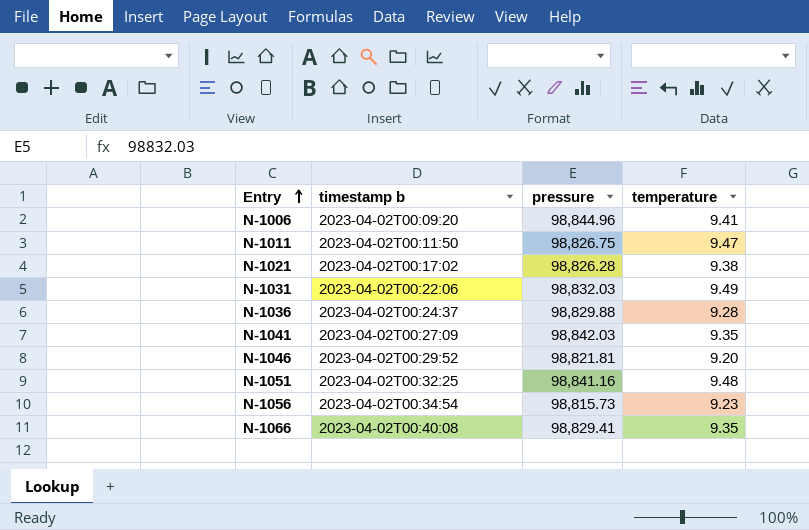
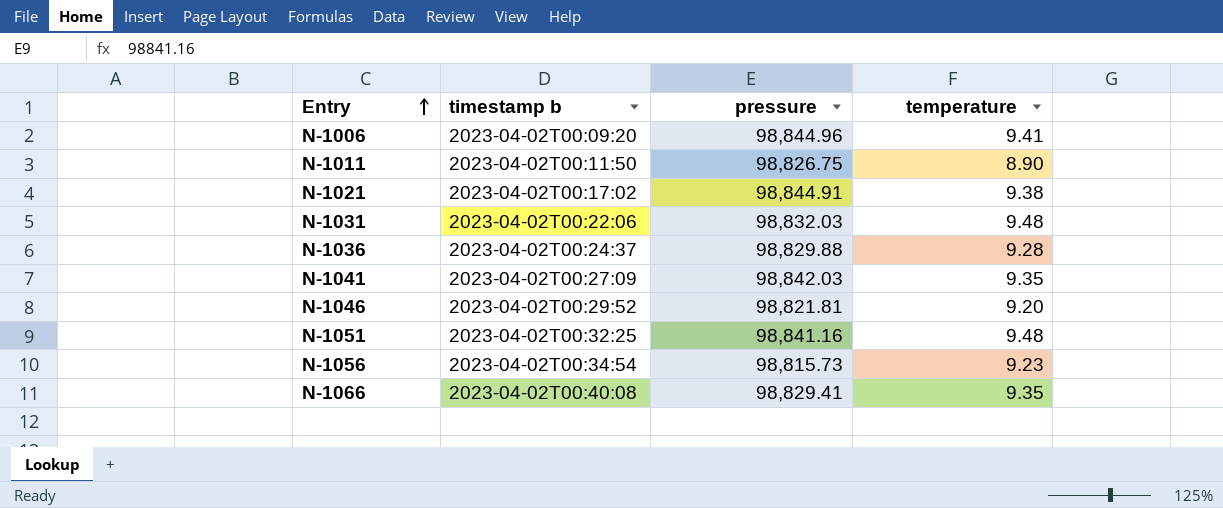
N-1011 | temperature: 9.47 -> 8.90
N-1021 | pressure: 98,826.28 -> 98,844.91
N-1031 | temperature: 9.49 -> 9.48

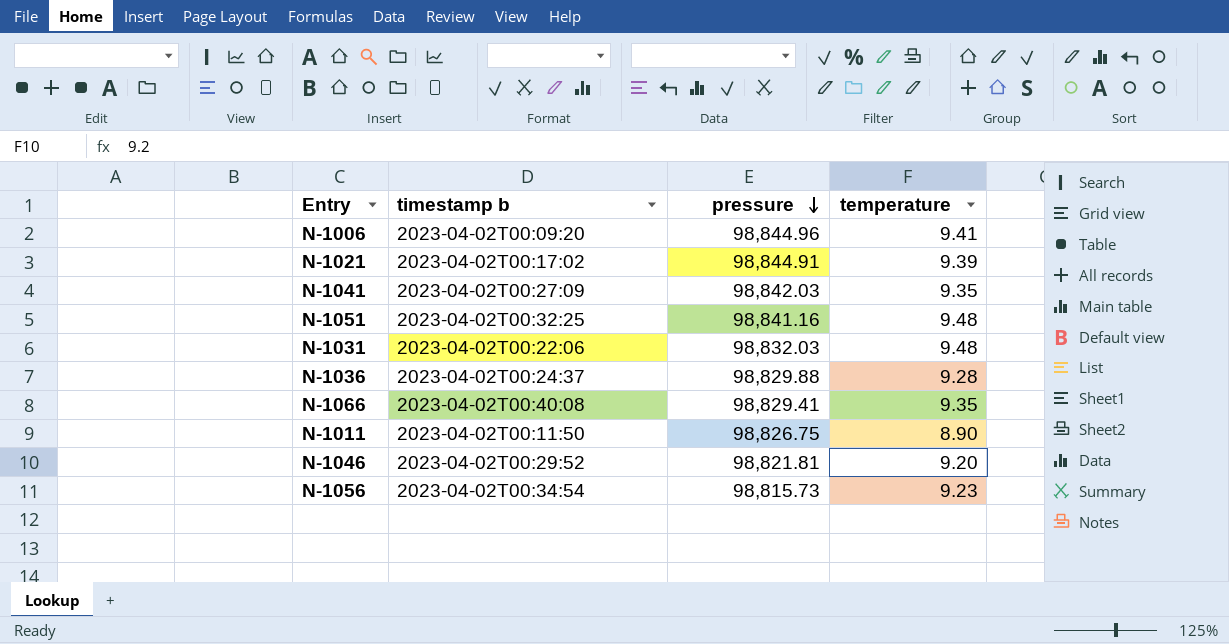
row order: Entry ascending -> pressure descending
N-1021 | temperature: 9.38 -> 9.39

